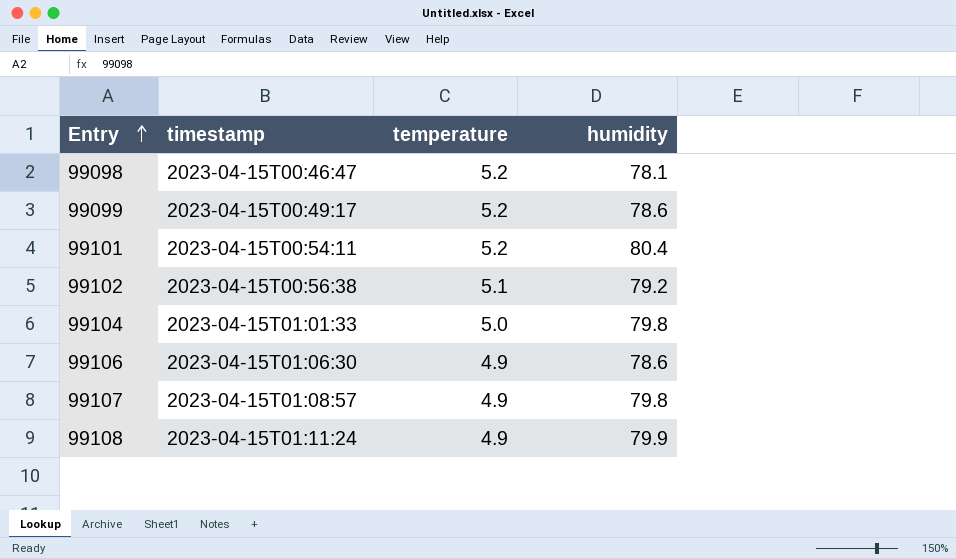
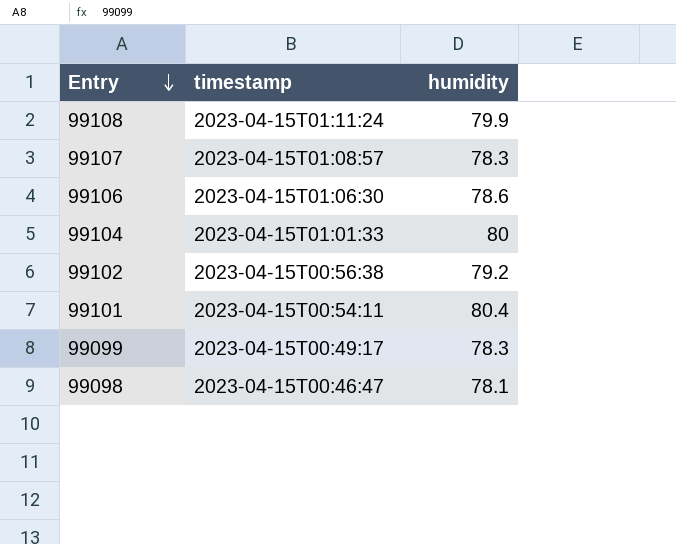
row order: Entry ascending -> Entry descending
column temperature | position: 3 -> none
99107 | humidity: 79.8 -> 78.3
99104 | humidity: 79.8 -> 80
99099 | humidity: 78.6 -> 78.3

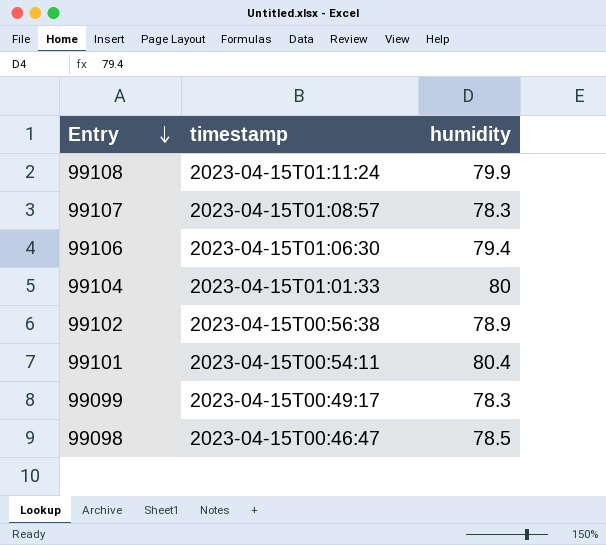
99106 | humidity: 78.6 -> 79.4
99102 | humidity: 79.2 -> 78.9
99098 | humidity: 78.1 -> 78.5

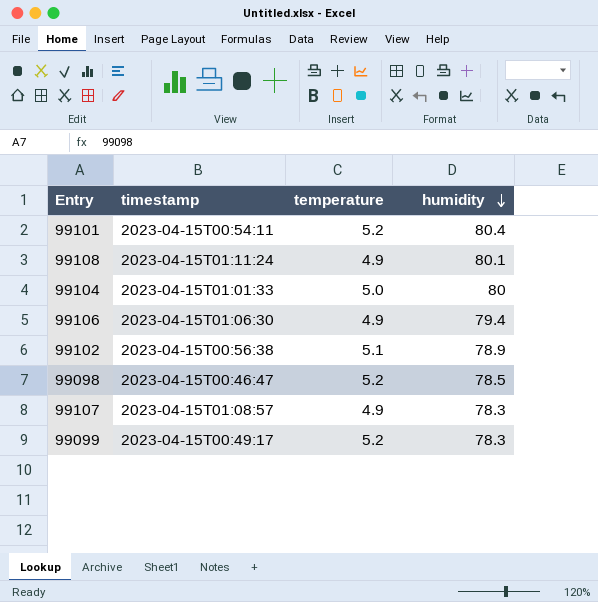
row order: Entry descending -> humidity descending
column temperature | position: none -> 3
99108 | humidity: 79.9 -> 80.1

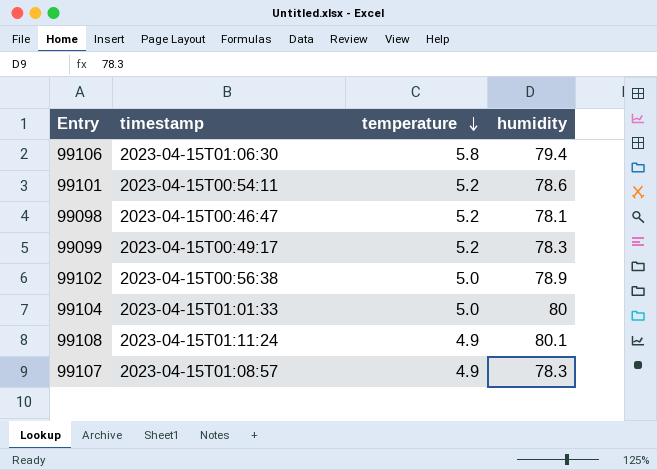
row order: humidity descending -> temperature descending
99106 | temperature: 4.9 -> 5.8
99101 | humidity: 80.4 -> 78.6
99098 | humidity: 78.5 -> 78.1
99102 | temperature: 5.1 -> 5.0

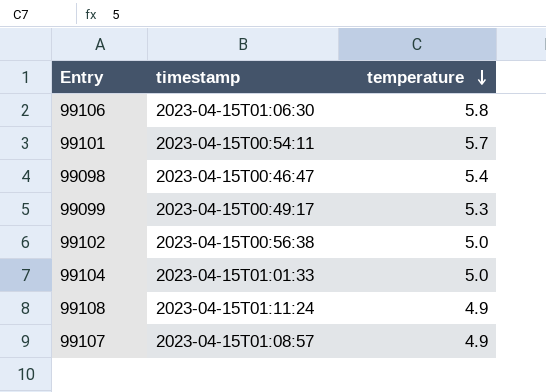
column humidity | position: 4 -> none
99101 | temperature: 5.2 -> 5.7
99098 | temperature: 5.2 -> 5.4
99099 | temperature: 5.2 -> 5.3

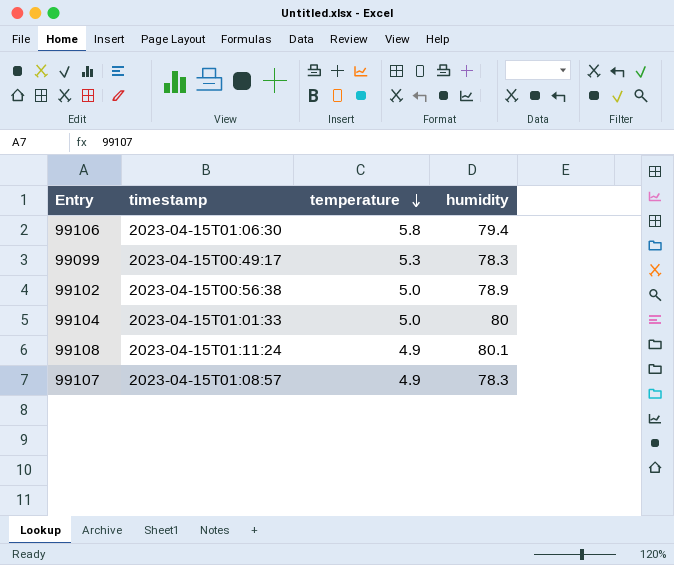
column humidity | position: none -> 4
row 99101: 2023-04-15T00:54:11 | 5.7 -> none
row 99098: 2023-04-15T00:46:47 | 5.4 -> none

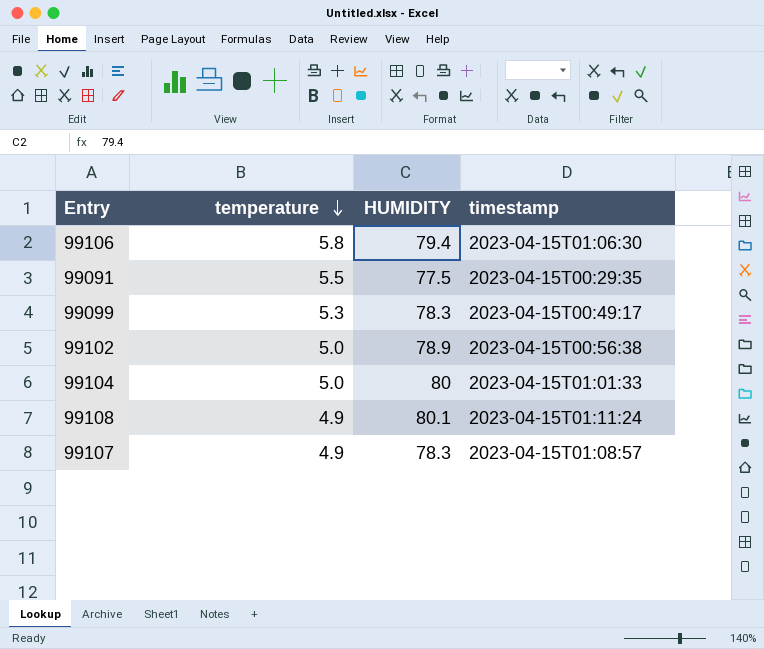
column name: humidity -> HUMIDITY
column timestamp | position: 2 -> 4
row 99091: none -> 5.5 | 77.5 | 2023-04-15T00:29:35

